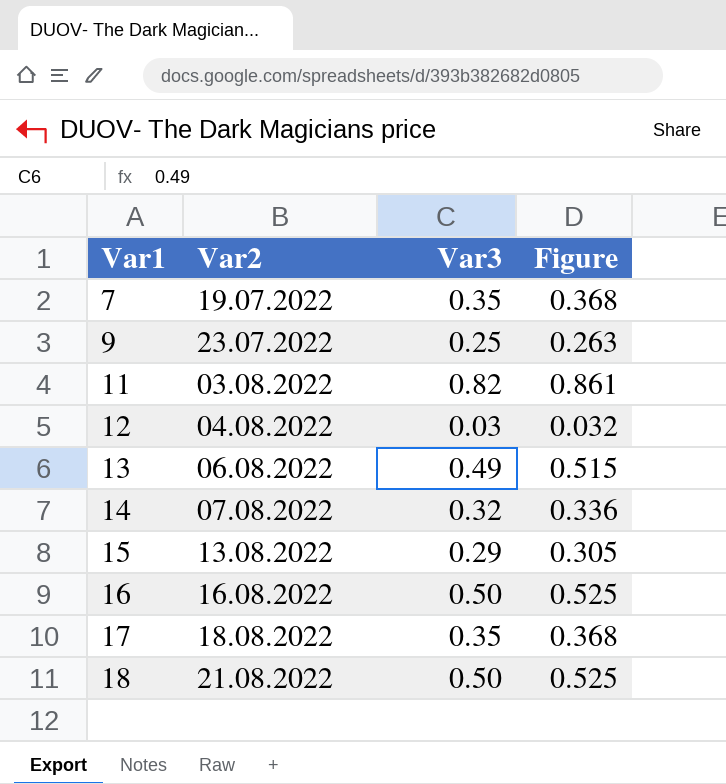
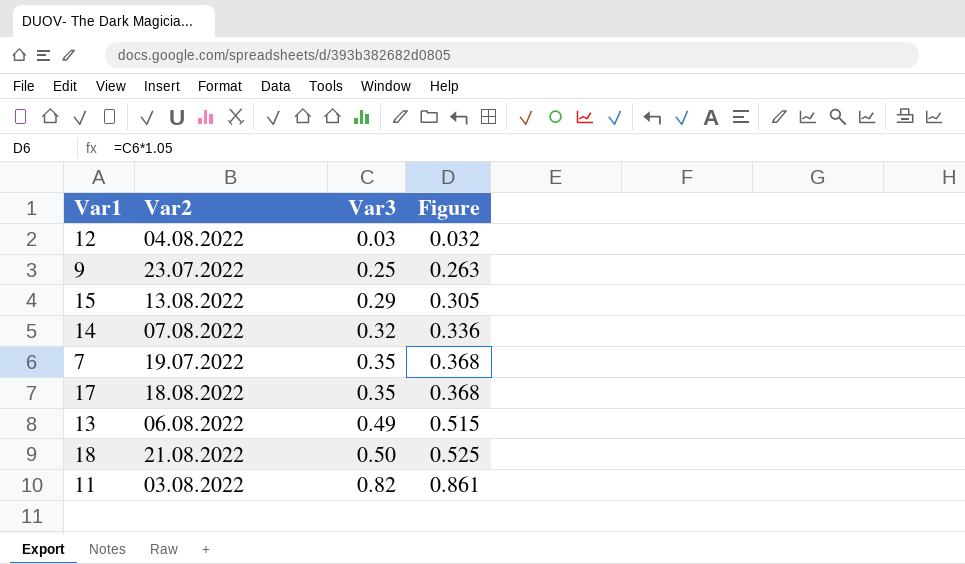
row order: Var1 ascending -> Var3 ascending
row 16: 16.08.2022 | 0.50 | 0.525 -> none

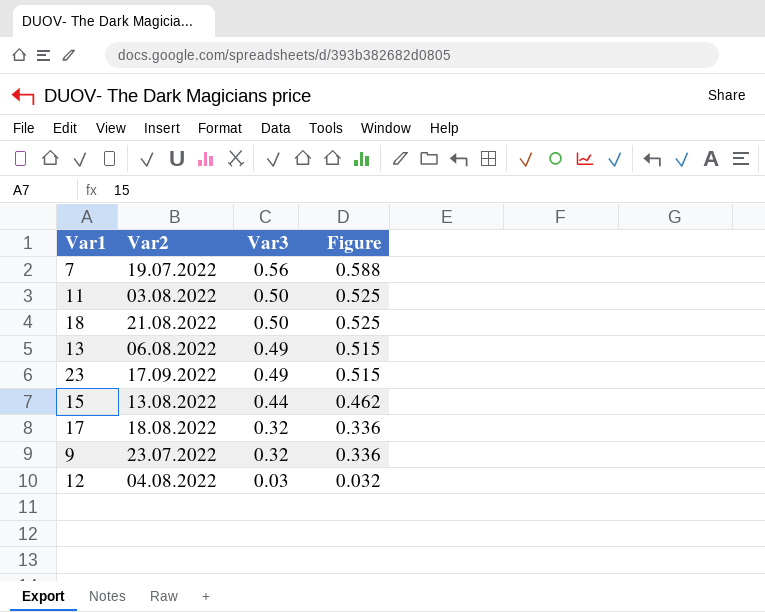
row order: Var3 ascending -> Var3 descending
row 14: 07.08.2022 | 0.32 | 0.336 -> none
7 | Var3: 0.35 -> 0.56
7 | Figure: 0.368 -> 0.588
11 | Var3: 0.82 -> 0.50
11 | Figure: 0.861 -> 0.525
row 23: none -> 17.09.2022 | 0.49 | 0.515
15 | Var3: 0.29 -> 0.44
15 | Figure: 0.305 -> 0.462
17 | Var3: 0.35 -> 0.32
17 | Figure: 0.368 -> 0.336
9 | Var3: 0.25 -> 0.32
9 | Figure: 0.263 -> 0.336

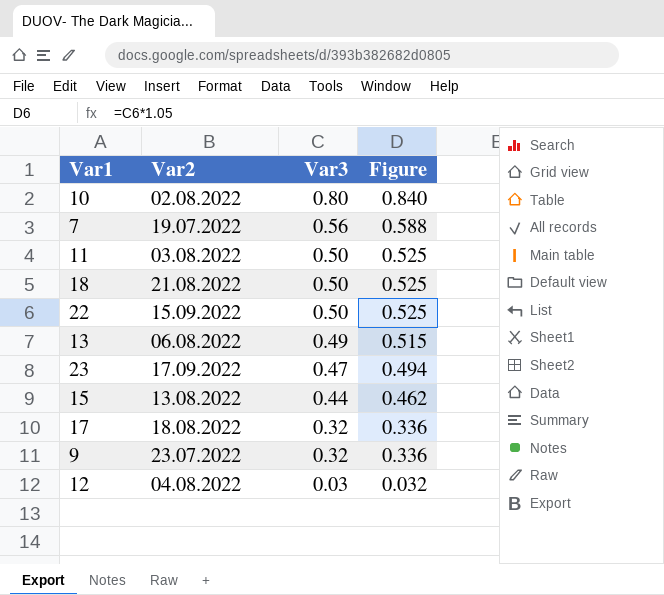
row 10: none -> 02.08.2022 | 0.80 | 0.840
row 22: none -> 15.09.2022 | 0.50 | 0.525
23 | Var3: 0.49 -> 0.47
23 | Figure: 0.515 -> 0.494

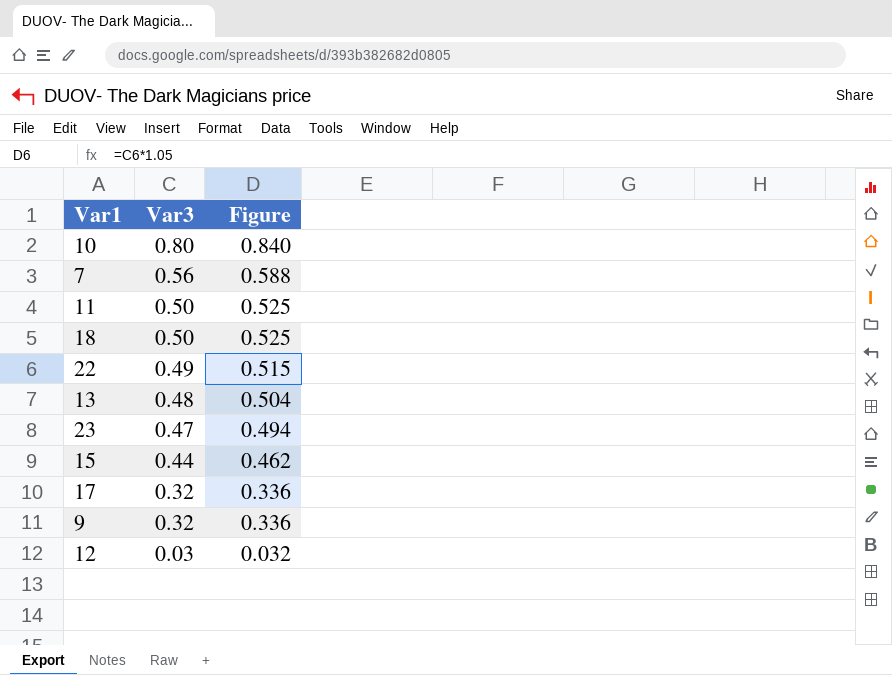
column Var2 | position: 2 -> none
22 | Var3: 0.50 -> 0.49
22 | Figure: 0.525 -> 0.515
13 | Var3: 0.49 -> 0.48
13 | Figure: 0.515 -> 0.504

